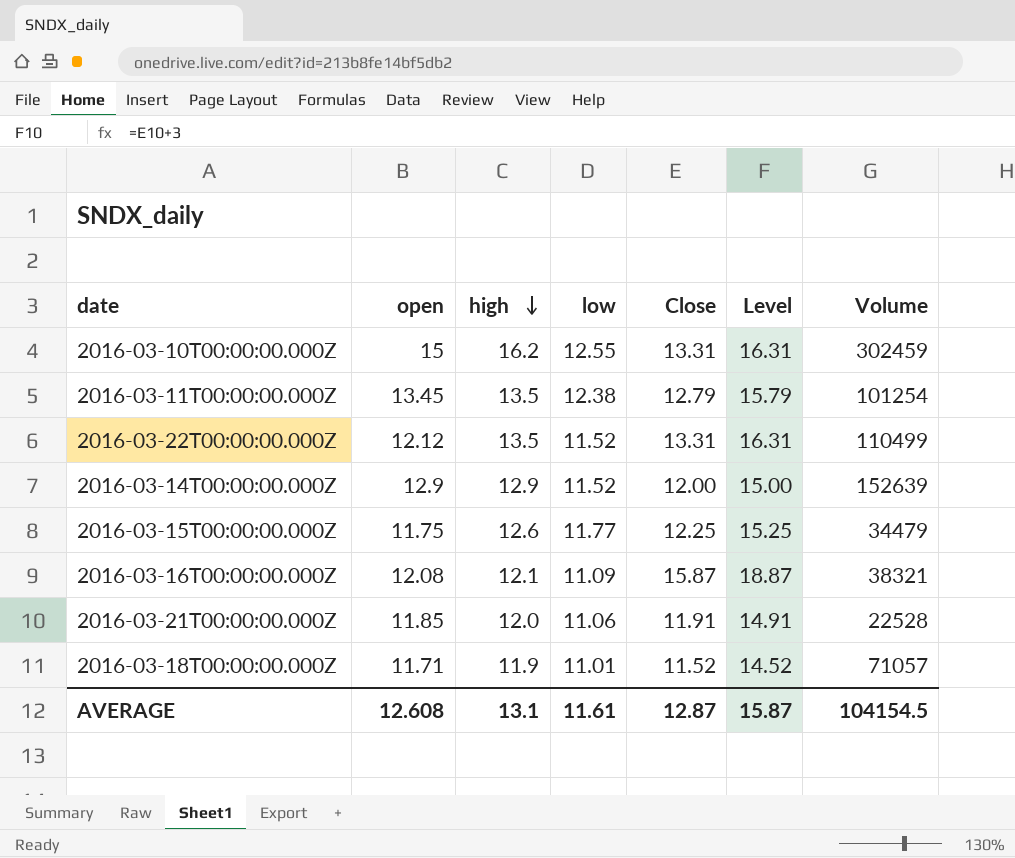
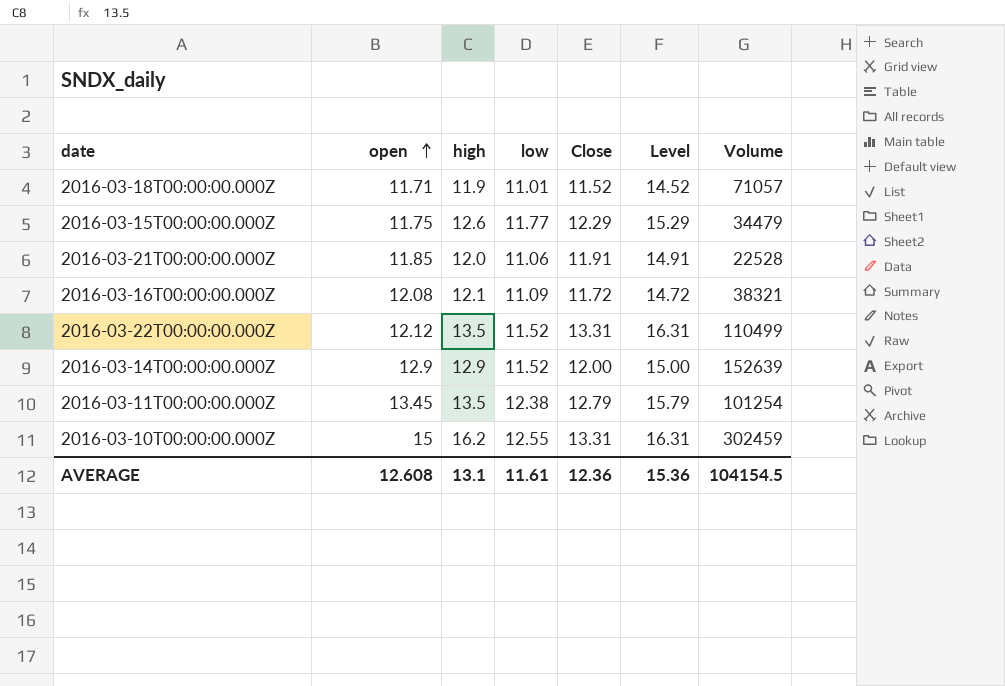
row order: high descending -> open ascending
2016-03-15T00:00:00.000Z | Close: 12.25 -> 12.29
2016-03-15T00:00:00.000Z | Level: 15.25 -> 15.29
2016-03-16T00:00:00.000Z | Close: 15.87 -> 11.72
2016-03-16T00:00:00.000Z | Level: 18.87 -> 14.72
AVERAGE | Close: 12.87 -> 12.36
AVERAGE | Level: 15.87 -> 15.36

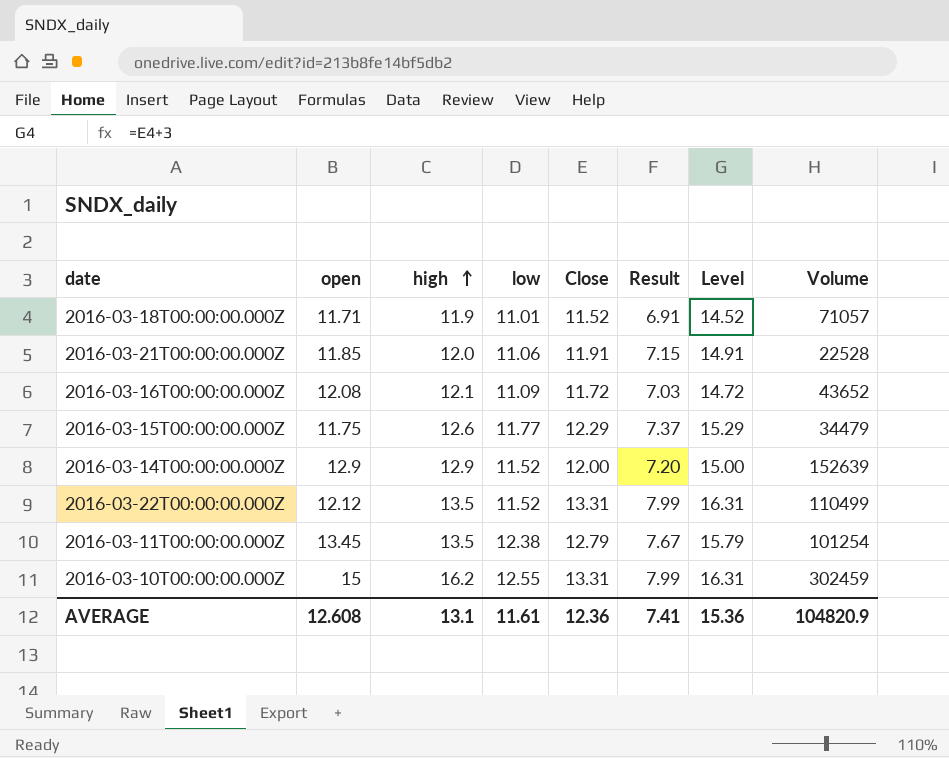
row order: open ascending -> high ascending
column Result | formula: none -> [Close] * 0.6
2016-03-16T00:00:00.000Z | Volume: 38321 -> 43652
AVERAGE | Volume: 104154.5 -> 104820.9

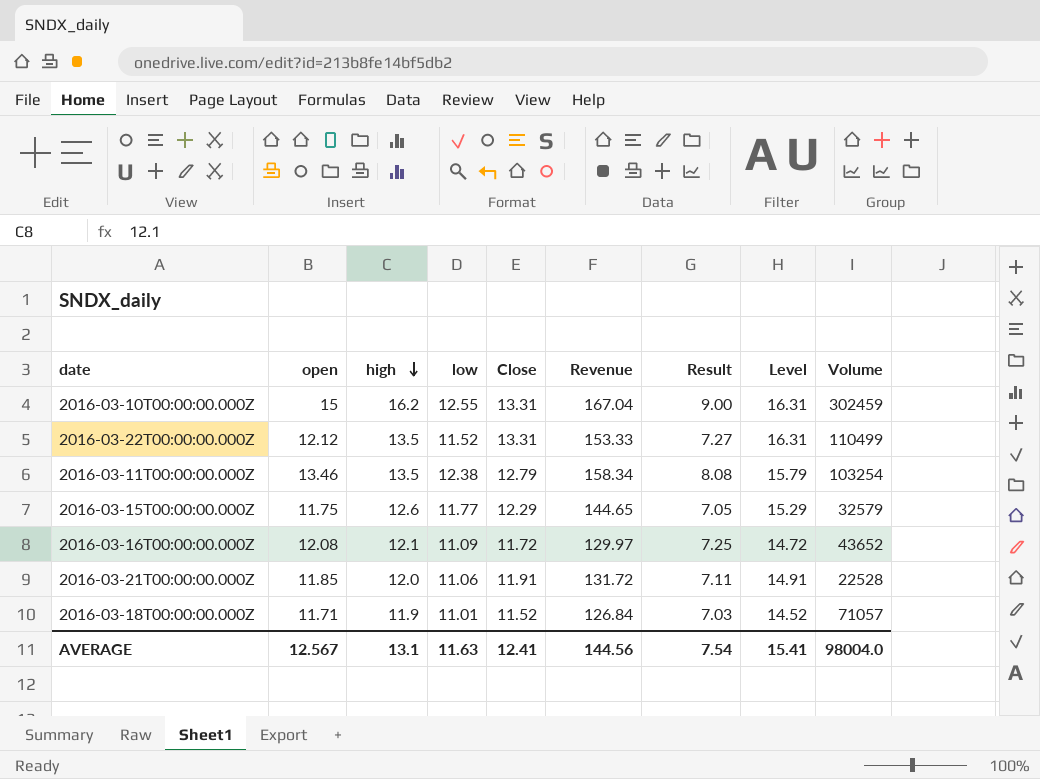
row order: high ascending -> high descending
column Revenue | formula: none -> [low] * [Close]
column Result | formula: [Close] * 0.6 -> [open] * 0.6
row 2016-03-14T00:00:00.000Z: 12.9 | 12.9 | 11.52 | 12.00 | 7.20 | 15.00 | 152639 -> none
2016-03-11T00:00:00.000Z | open: 13.45 -> 13.46
2016-03-11T00:00:00.000Z | Volume: 101254 -> 103254
2016-03-15T00:00:00.000Z | Volume: 34479 -> 32579
AVERAGE | open: 12.608 -> 12.567
AVERAGE | low: 11.61 -> 11.63
AVERAGE | Close: 12.36 -> 12.41
AVERAGE | Result: 7.41 -> 7.54
AVERAGE | Level: 15.36 -> 15.41
AVERAGE | Volume: 104820.9 -> 98004.0

